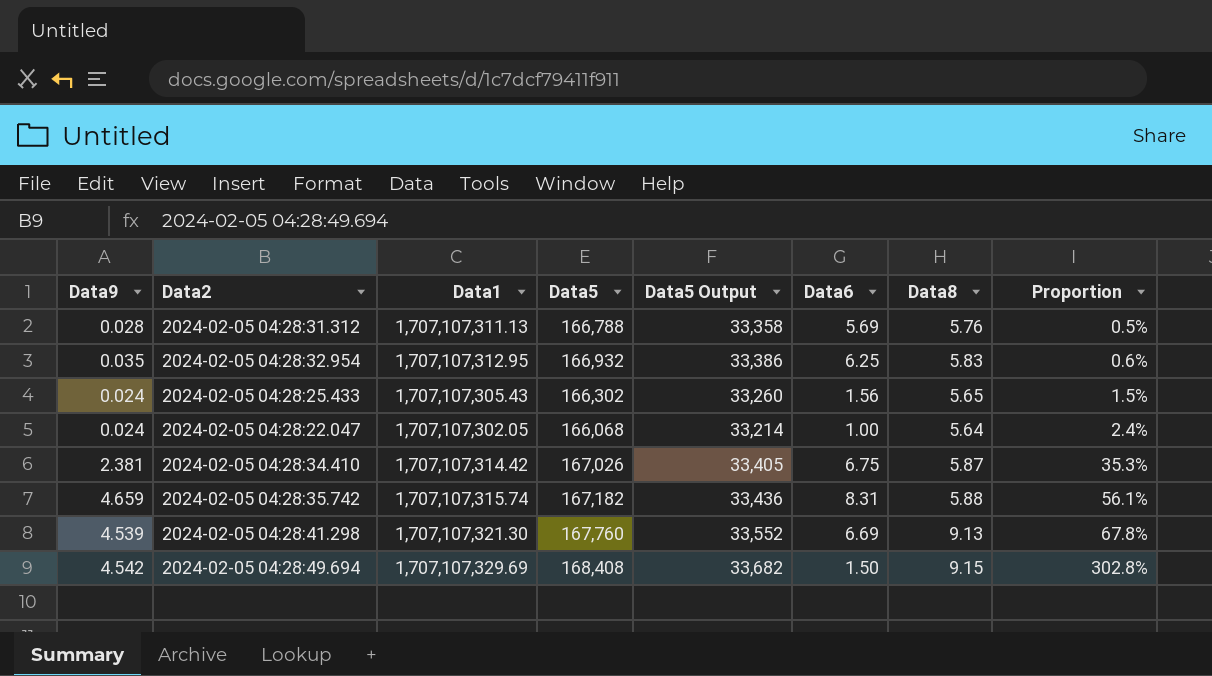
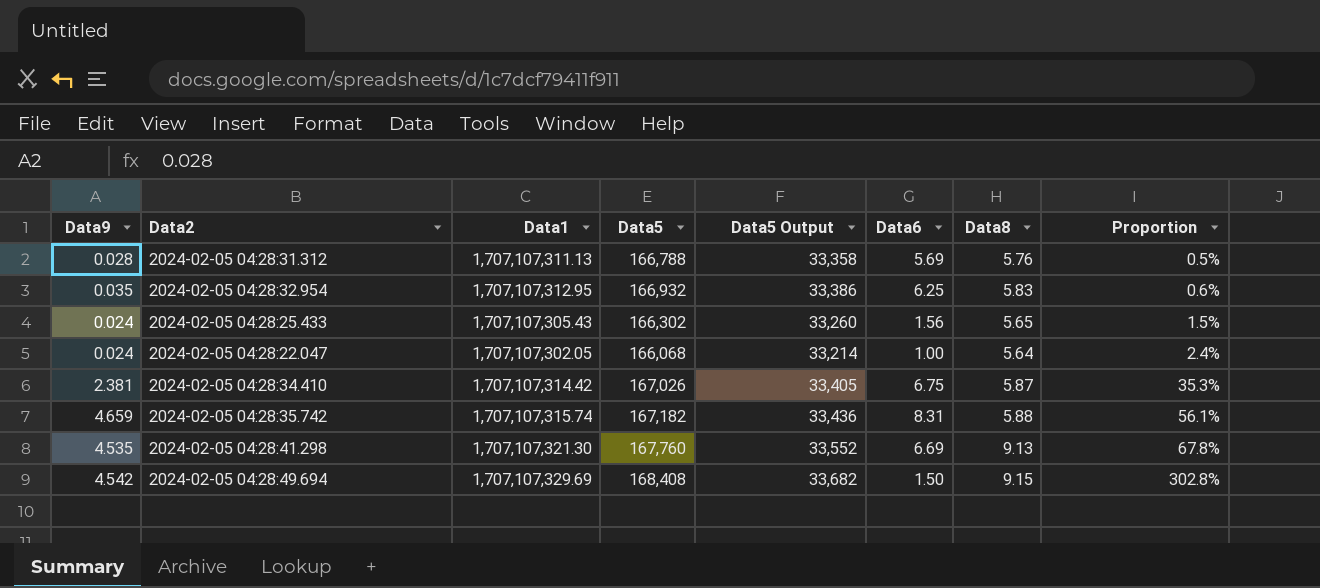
2024-02-05 04:28:41.298 | Data9: 4.539 -> 4.535

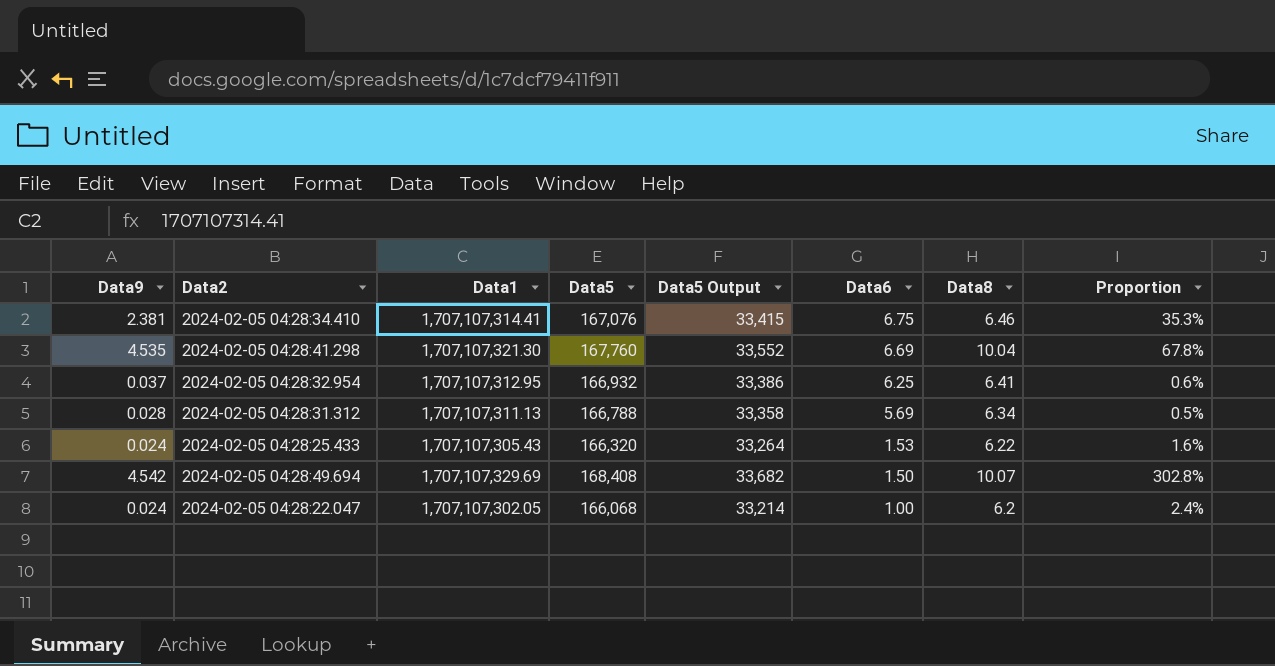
row order: Proportion ascending -> Data6 descending
row 2024-02-05 04:28:35.742: 4.659 | 1,707,107,315.74 | 167,182 | 33,436 | 8.31 | 5.88 | 56.1% -> none
2024-02-05 04:28:34.410 | Data1: 1,707,107,314.42 -> 1,707,107,314.41
2024-02-05 04:28:34.410 | Data5: 167,026 -> 167,076
2024-02-05 04:28:34.410 | Data5 Output: 33,405 -> 33,415
2024-02-05 04:28:34.410 | Data8: 5.87 -> 6.46
2024-02-05 04:28:41.298 | Data8: 9.13 -> 10.04
2024-02-05 04:28:32.954 | Data9: 0.035 -> 0.037
2024-02-05 04:28:32.954 | Data8: 5.83 -> 6.41
2024-02-05 04:28:31.312 | Data8: 5.76 -> 6.34
2024-02-05 04:28:25.433 | Data5: 166,302 -> 166,320
2024-02-05 04:28:25.433 | Data5 Output: 33,260 -> 33,264
2024-02-05 04:28:25.433 | Data6: 1.56 -> 1.53
2024-02-05 04:28:25.433 | Data8: 5.65 -> 6.22
2024-02-05 04:28:25.433 | Proportion: 1.5% -> 1.6%
2024-02-05 04:28:49.694 | Data8: 9.15 -> 10.07
2024-02-05 04:28:22.047 | Data8: 5.64 -> 6.2

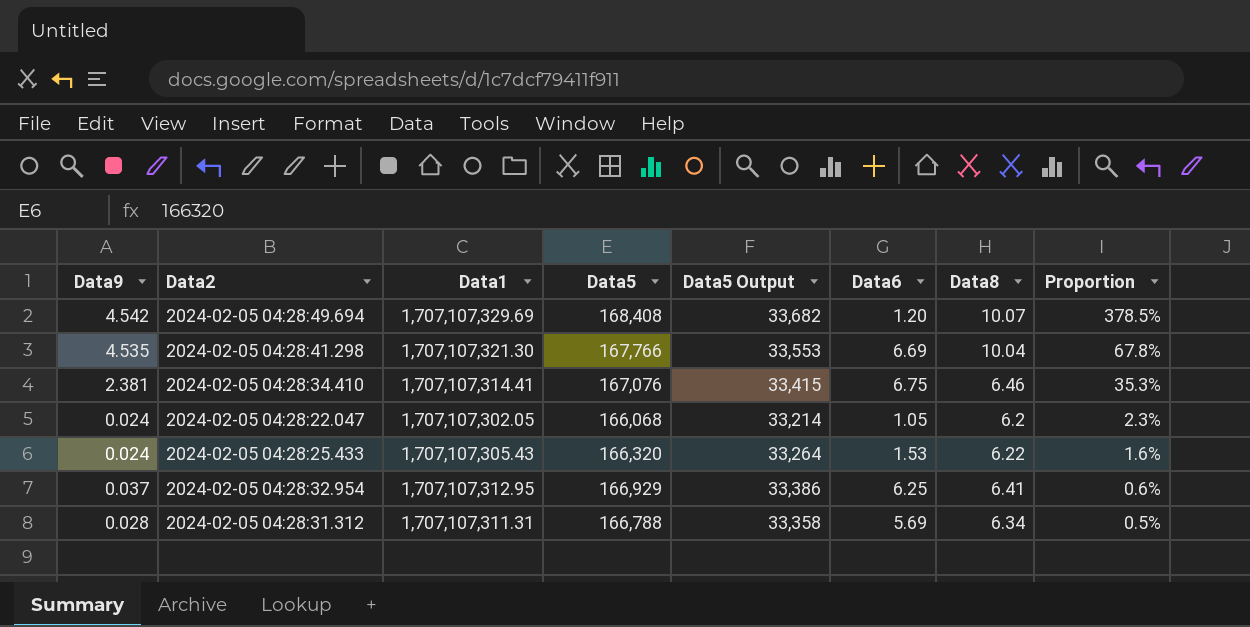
row order: Data6 descending -> Proportion descending
2024-02-05 04:28:49.694 | Data6: 1.50 -> 1.20
2024-02-05 04:28:49.694 | Proportion: 302.8% -> 378.5%
2024-02-05 04:28:41.298 | Data5: 167,760 -> 167,766
2024-02-05 04:28:41.298 | Data5 Output: 33,552 -> 33,553
2024-02-05 04:28:22.047 | Data6: 1.00 -> 1.05
2024-02-05 04:28:22.047 | Proportion: 2.4% -> 2.3%
2024-02-05 04:28:32.954 | Data5: 166,932 -> 166,929
2024-02-05 04:28:31.312 | Data1: 1,707,107,311.13 -> 1,707,107,311.31

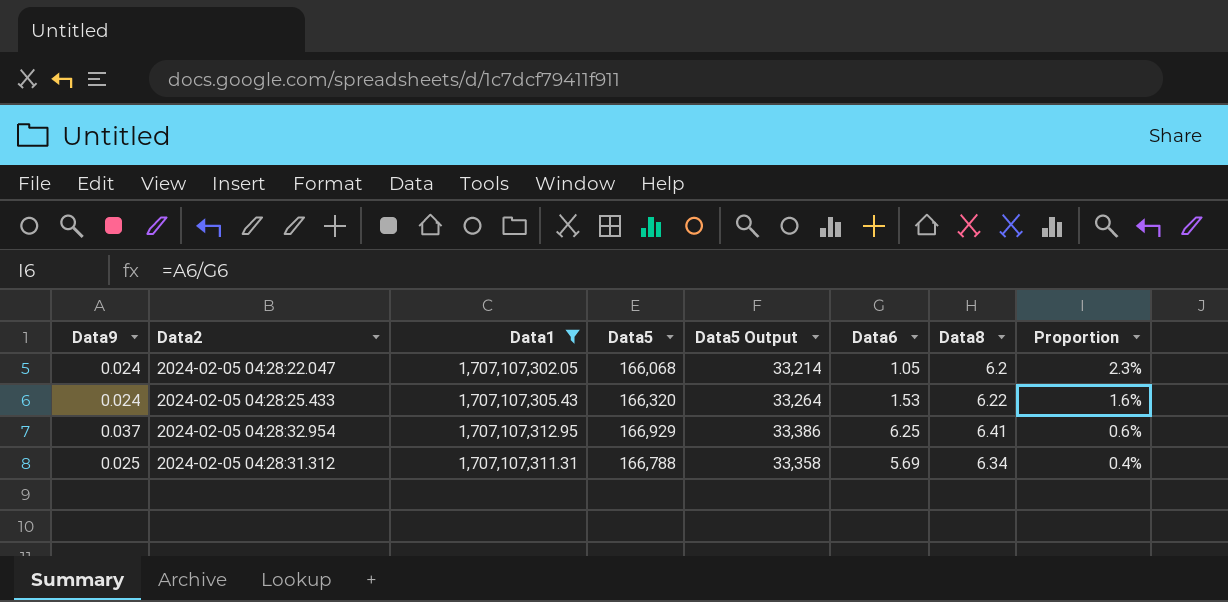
filter: none -> Data1 <= 1,707,107,312.95
2024-02-05 04:28:31.312 | Data9: 0.028 -> 0.025
2024-02-05 04:28:31.312 | Proportion: 0.5% -> 0.4%

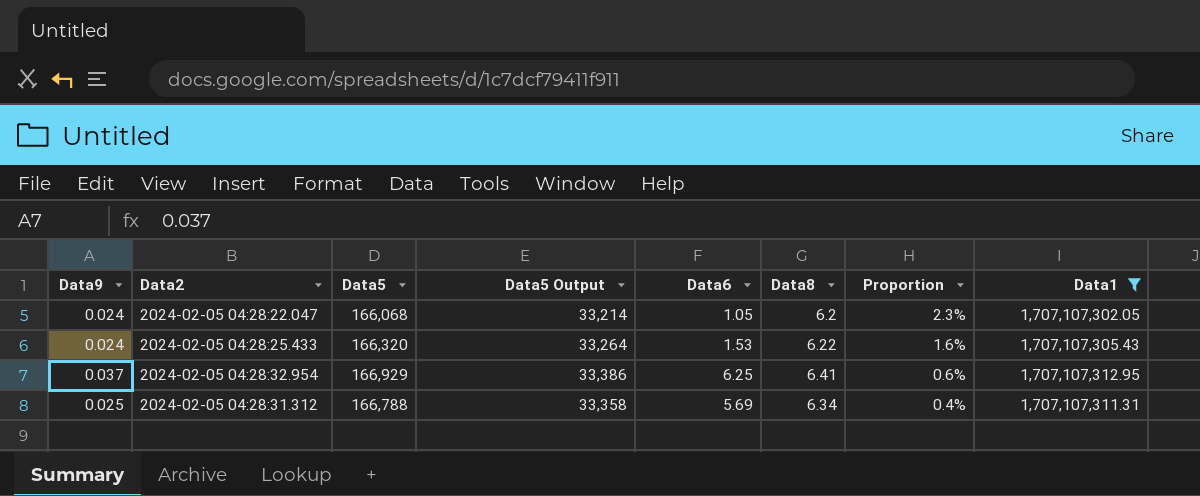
column Data1 | position: 3 -> 8

